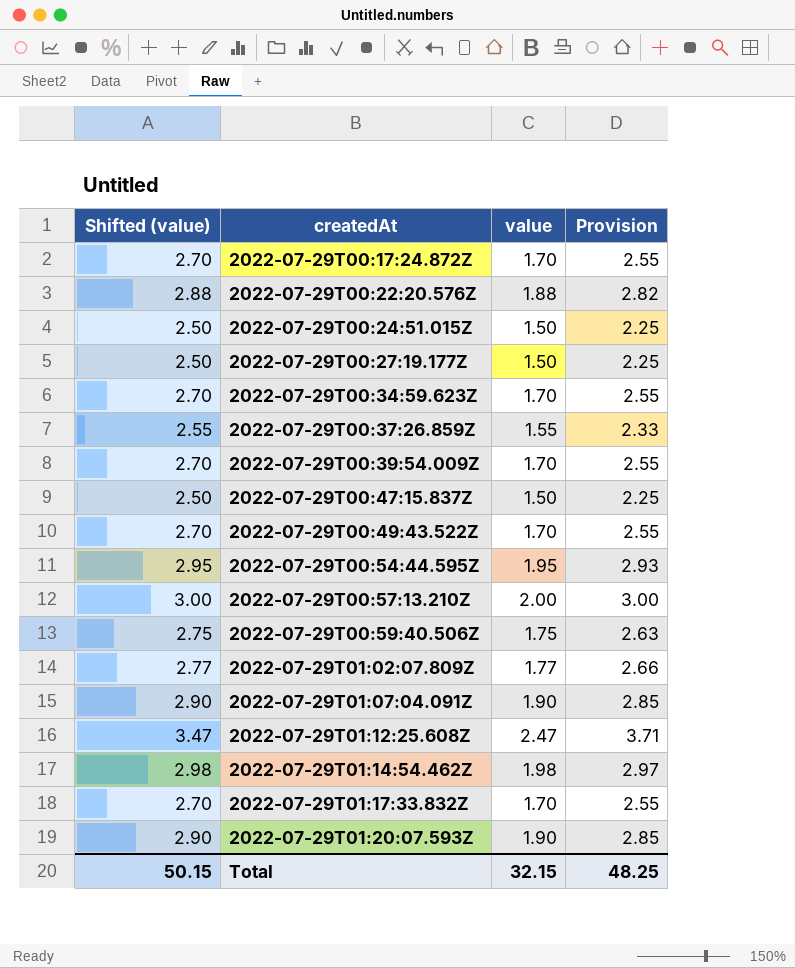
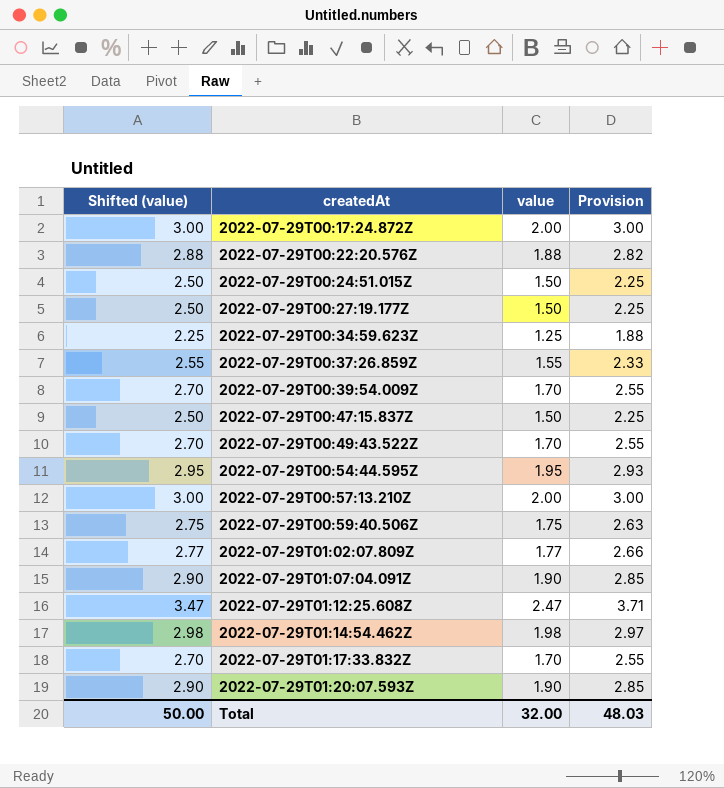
2022-07-29T00:17:24.872Z | Shifted (value): 2.70 -> 3.00
2022-07-29T00:17:24.872Z | value: 1.70 -> 2.00
2022-07-29T00:17:24.872Z | Provision: 2.55 -> 3.00
2022-07-29T00:34:59.623Z | Shifted (value): 2.70 -> 2.25
2022-07-29T00:34:59.623Z | value: 1.70 -> 1.25
2022-07-29T00:34:59.623Z | Provision: 2.55 -> 1.88
Total | Shifted (value): 50.15 -> 50.00
Total | value: 32.15 -> 32.00
Total | Provision: 48.25 -> 48.03

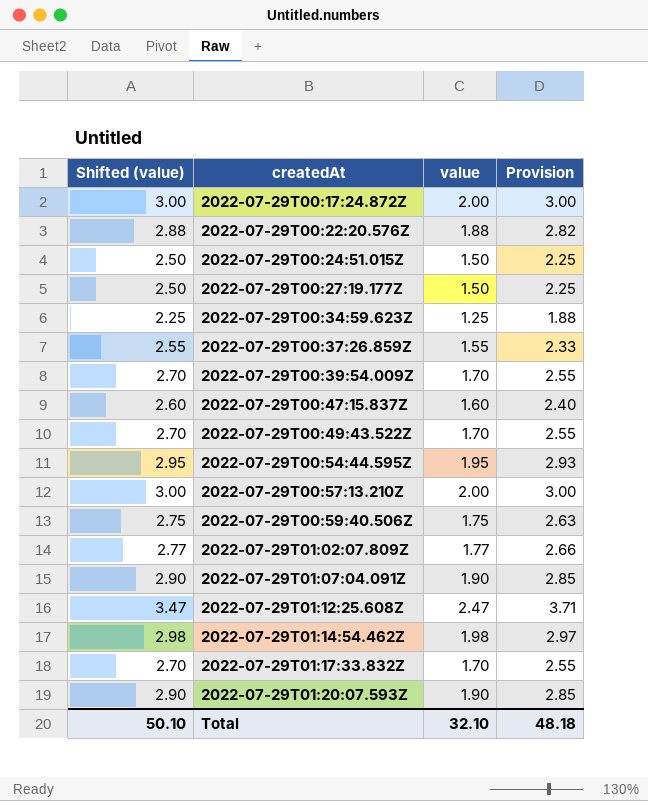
2022-07-29T00:47:15.837Z | Shifted (value): 2.50 -> 2.60
2022-07-29T00:47:15.837Z | value: 1.50 -> 1.60
2022-07-29T00:47:15.837Z | Provision: 2.25 -> 2.40
Total | Shifted (value): 50.00 -> 50.10
Total | value: 32.00 -> 32.10
Total | Provision: 48.03 -> 48.18

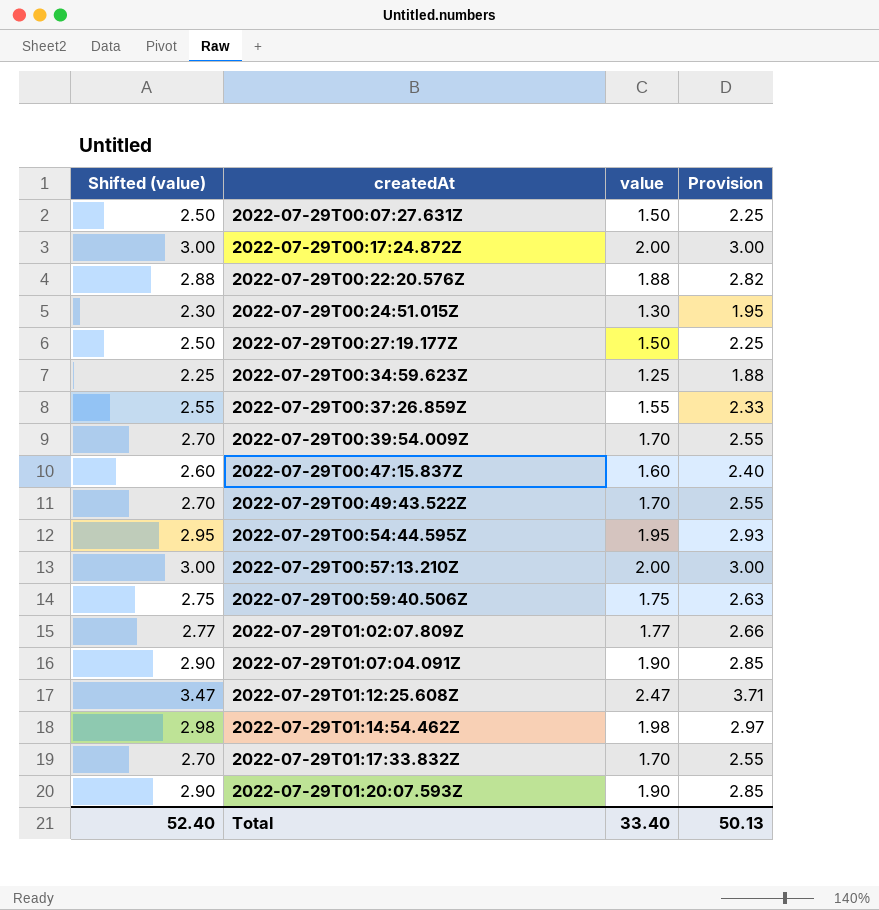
row 2022-07-29T00:07:27.631Z: none -> 2.50 | 1.50 | 2.25
2022-07-29T00:24:51.015Z | Shifted (value): 2.50 -> 2.30
2022-07-29T00:24:51.015Z | value: 1.50 -> 1.30
2022-07-29T00:24:51.015Z | Provision: 2.25 -> 1.95
Total | Shifted (value): 50.10 -> 52.40
Total | value: 32.10 -> 33.40
Total | Provision: 48.18 -> 50.13

